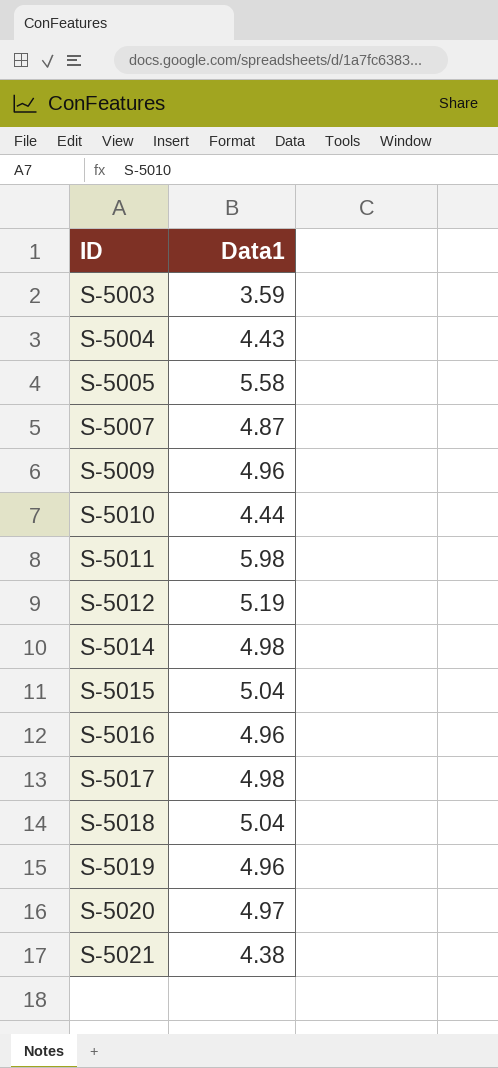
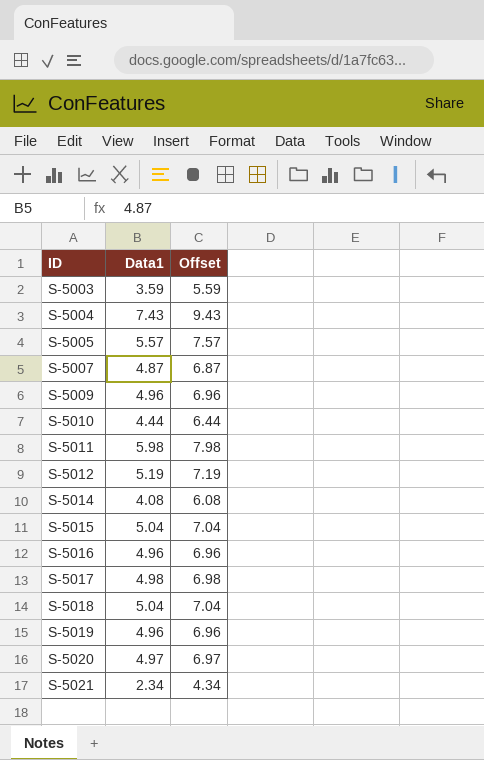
column Offset | formula: none -> [Data1] + 2
S-5004 | Data1: 4.43 -> 7.43
S-5005 | Data1: 5.58 -> 5.57
S-5014 | Data1: 4.98 -> 4.08
S-5021 | Data1: 4.38 -> 2.34

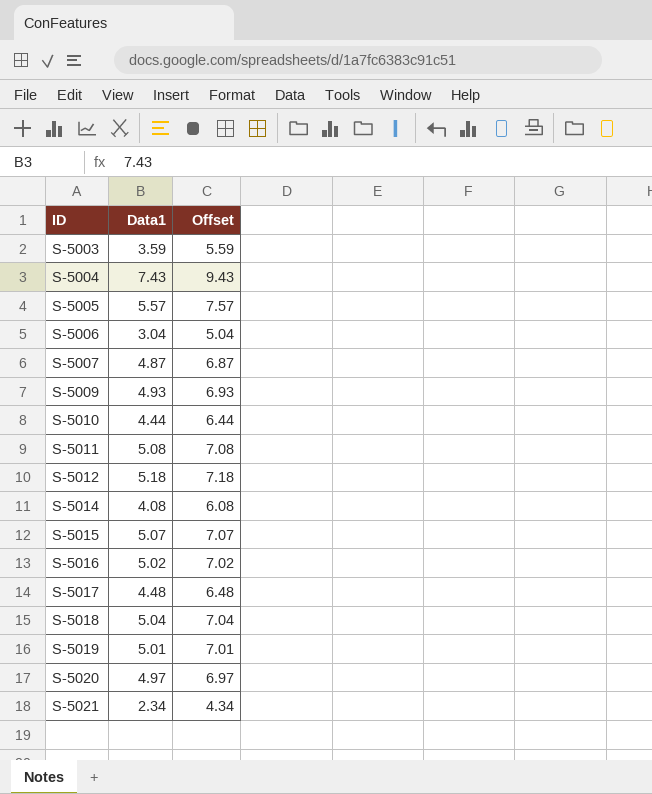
row S-5006: none -> 3.04 | 5.04
S-5009 | Data1: 4.96 -> 4.93
S-5009 | Offset: 6.96 -> 6.93
S-5011 | Data1: 5.98 -> 5.08
S-5011 | Offset: 7.98 -> 7.08
S-5012 | Data1: 5.19 -> 5.18
S-5012 | Offset: 7.19 -> 7.18
S-5015 | Data1: 5.04 -> 5.07
S-5015 | Offset: 7.04 -> 7.07
S-5016 | Data1: 4.96 -> 5.02
S-5016 | Offset: 6.96 -> 7.02
S-5017 | Data1: 4.98 -> 4.48
S-5017 | Offset: 6.98 -> 6.48
S-5019 | Data1: 4.96 -> 5.01
S-5019 | Offset: 6.96 -> 7.01

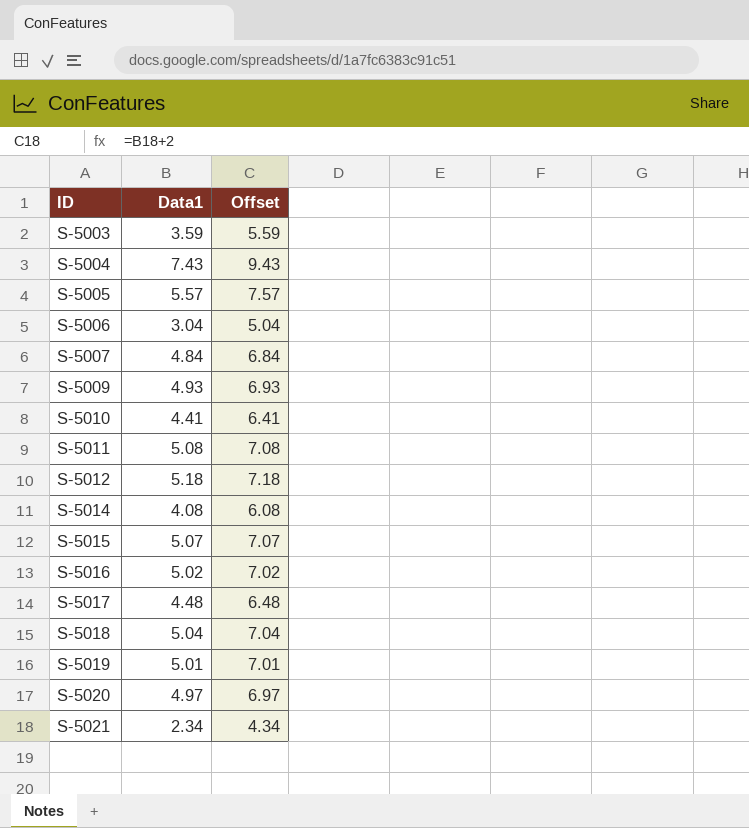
S-5007 | Data1: 4.87 -> 4.84
S-5007 | Offset: 6.87 -> 6.84
S-5010 | Data1: 4.44 -> 4.41
S-5010 | Offset: 6.44 -> 6.41

